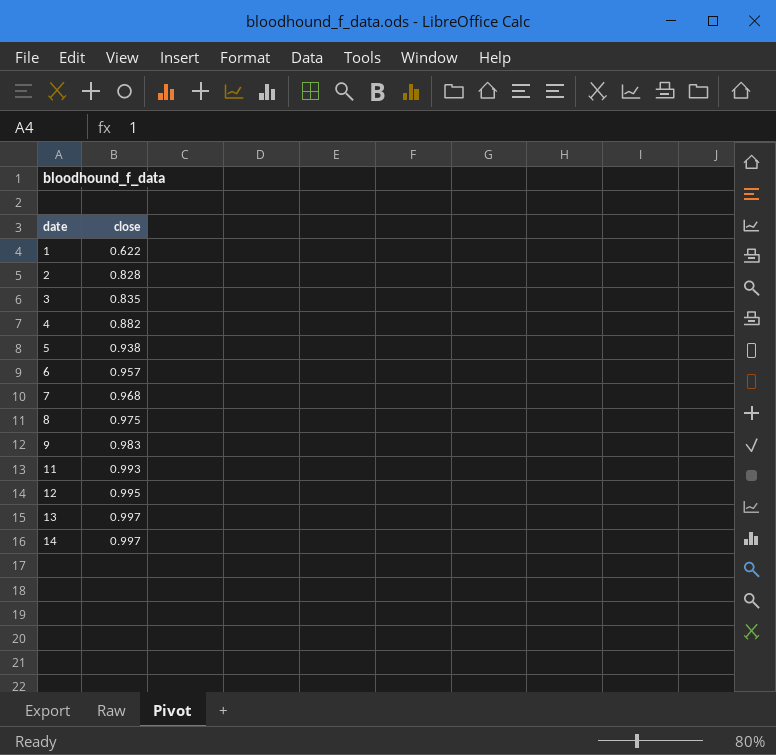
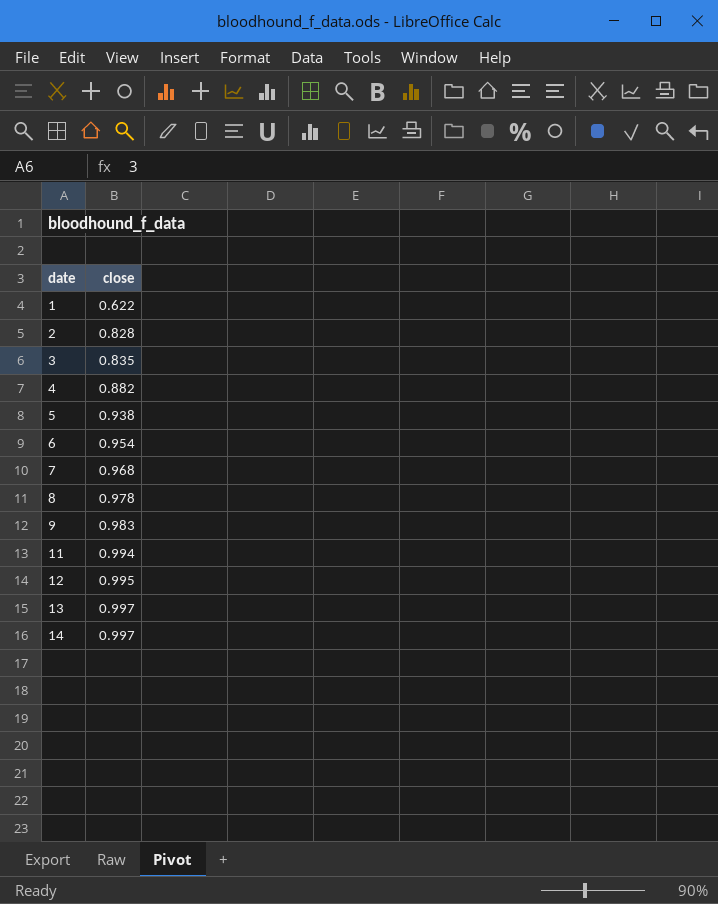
6 | close: 0.957 -> 0.954
8 | close: 0.975 -> 0.978
11 | close: 0.993 -> 0.994

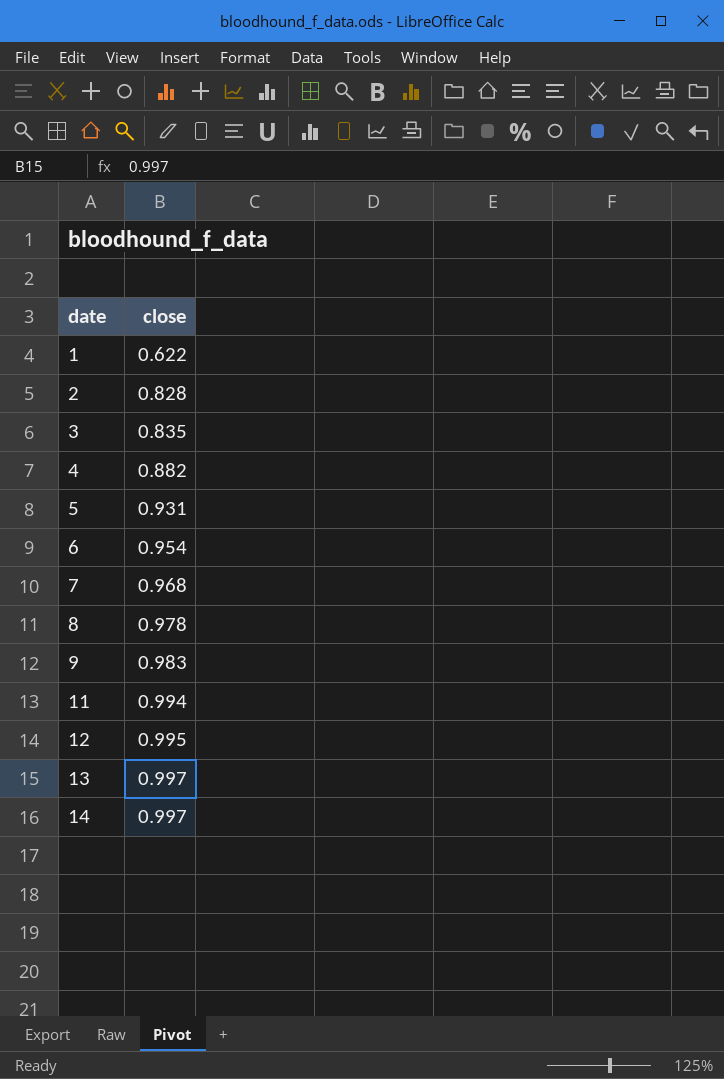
5 | close: 0.938 -> 0.931

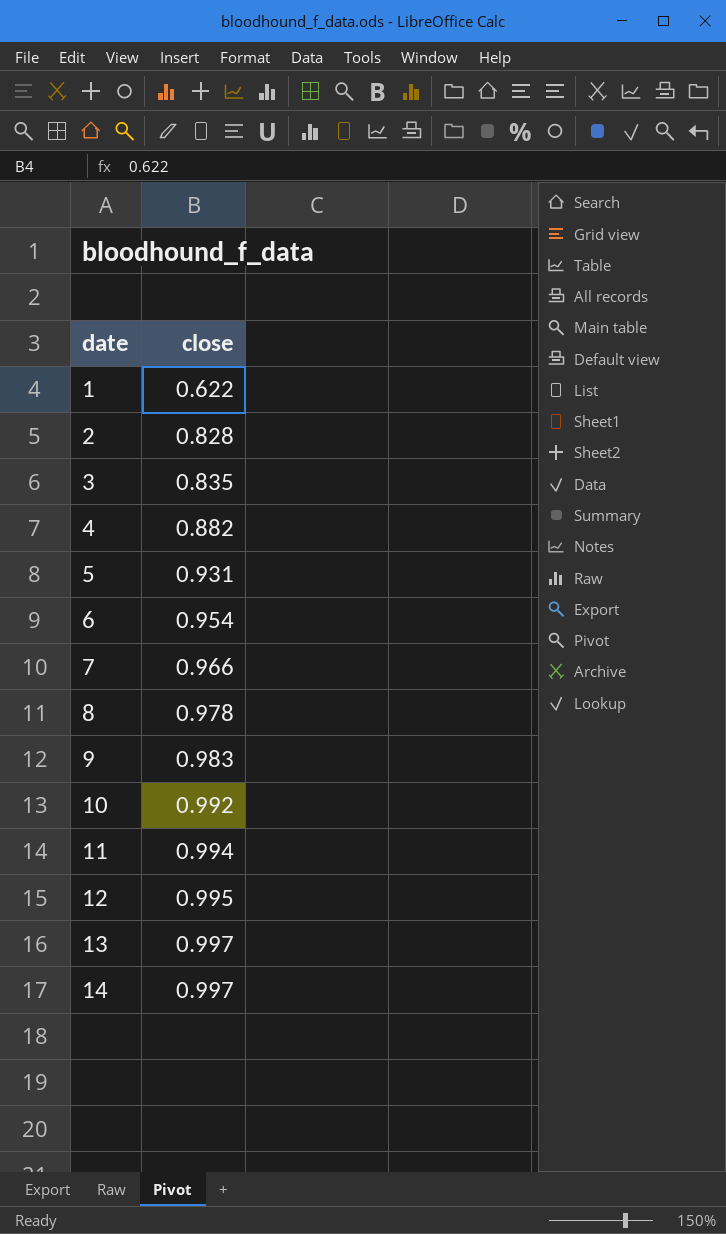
7 | close: 0.968 -> 0.966
row 10: none -> 0.992

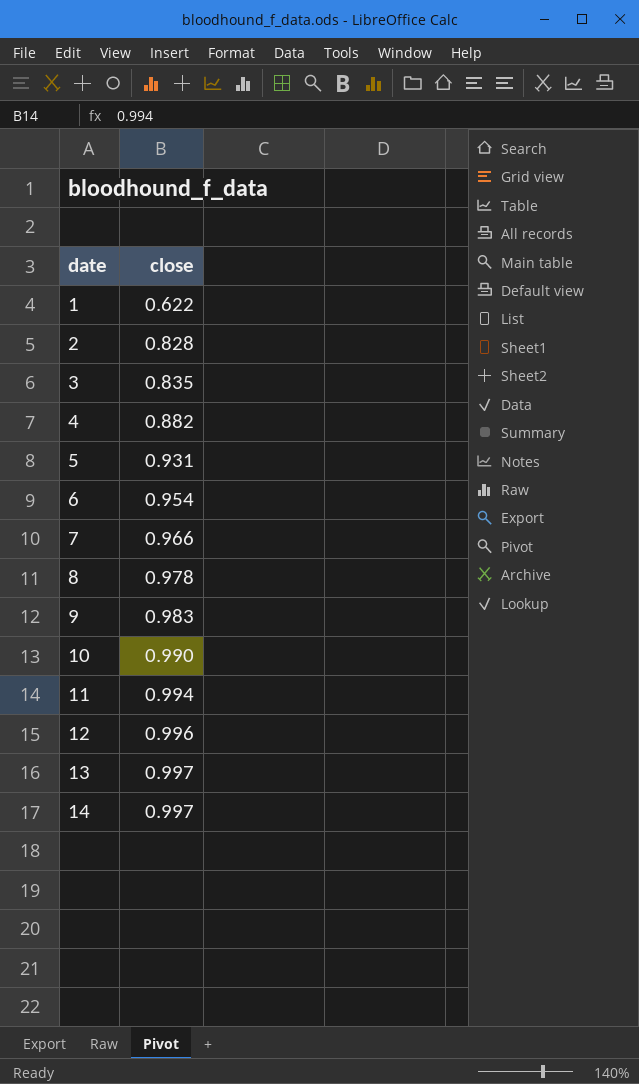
10 | close: 0.992 -> 0.990
12 | close: 0.995 -> 0.996

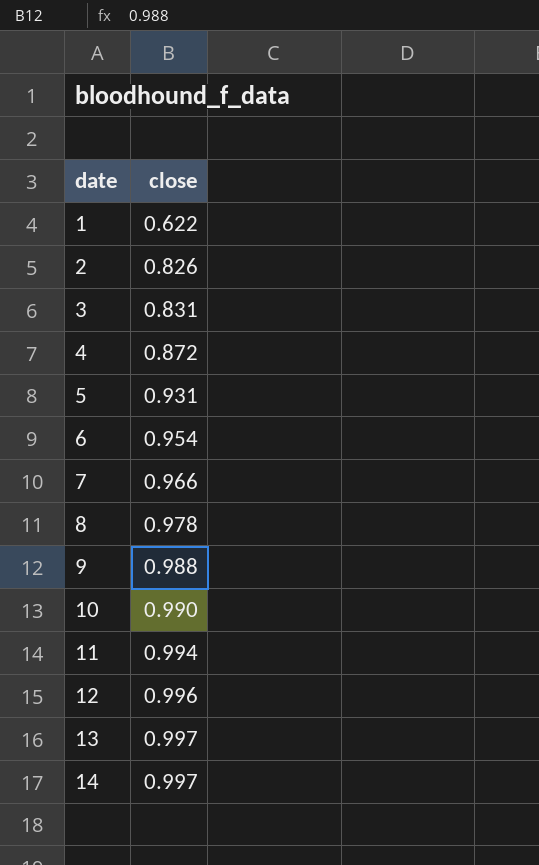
2 | close: 0.828 -> 0.826
3 | close: 0.835 -> 0.831
4 | close: 0.882 -> 0.872
9 | close: 0.983 -> 0.988

